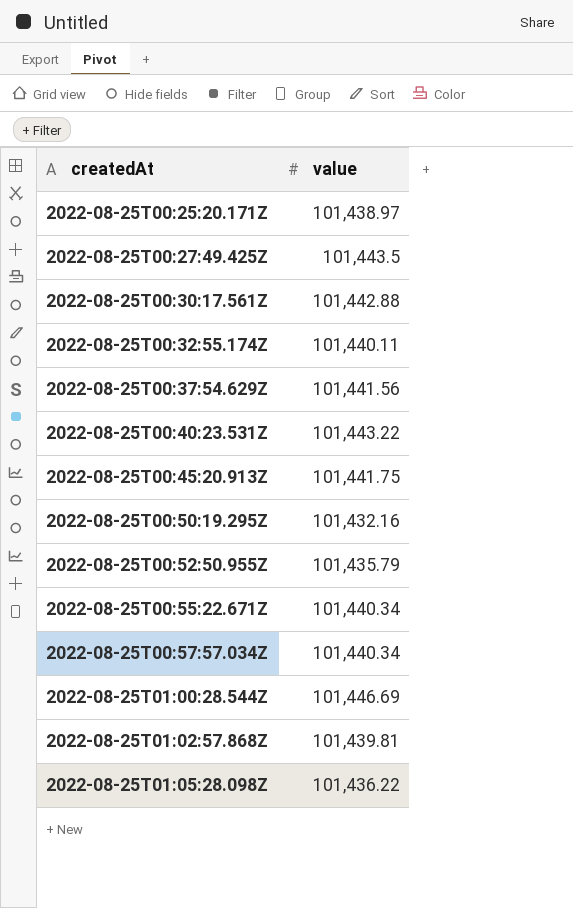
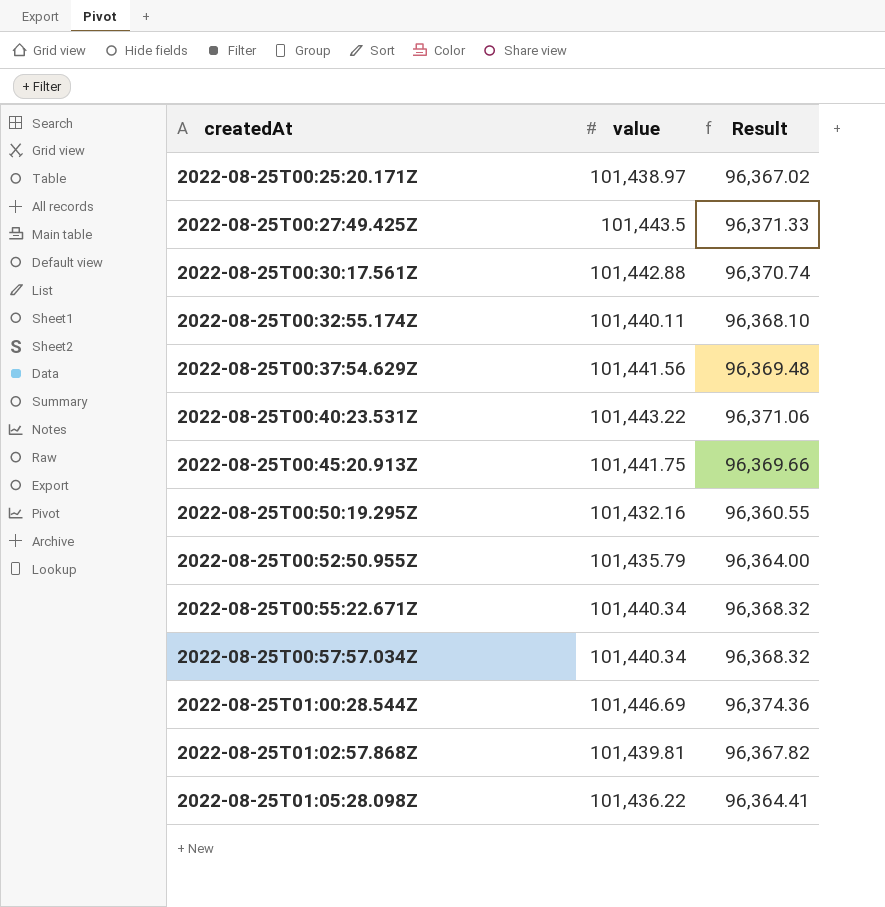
column Result | formula: none -> [value] * 0.95

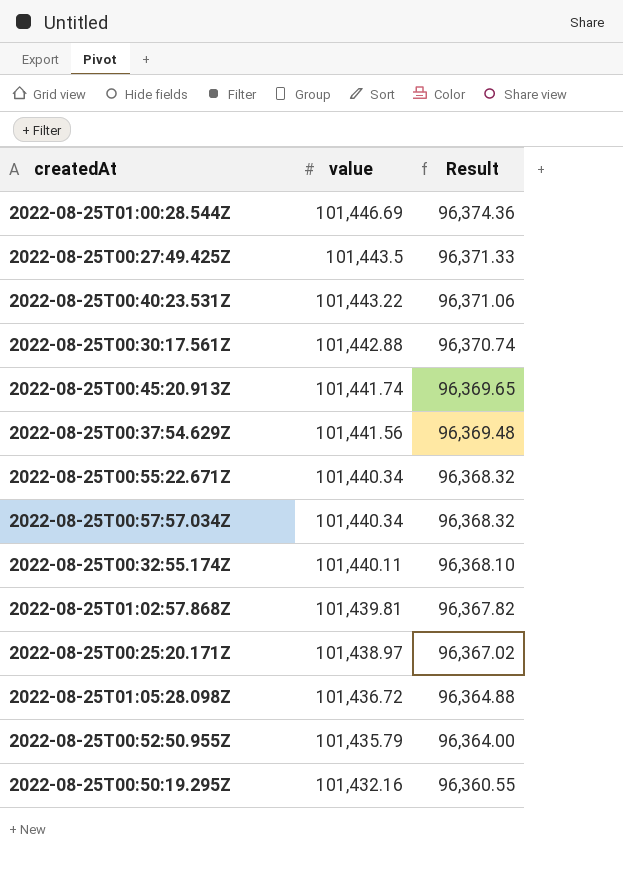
row order: createdAt ascending -> value descending
2022-08-25T00:45:20.913Z | value: 101,441.75 -> 101,441.74
2022-08-25T00:45:20.913Z | Result: 96,369.66 -> 96,369.65
2022-08-25T01:05:28.098Z | value: 101,436.22 -> 101,436.72
2022-08-25T01:05:28.098Z | Result: 96,364.41 -> 96,364.88

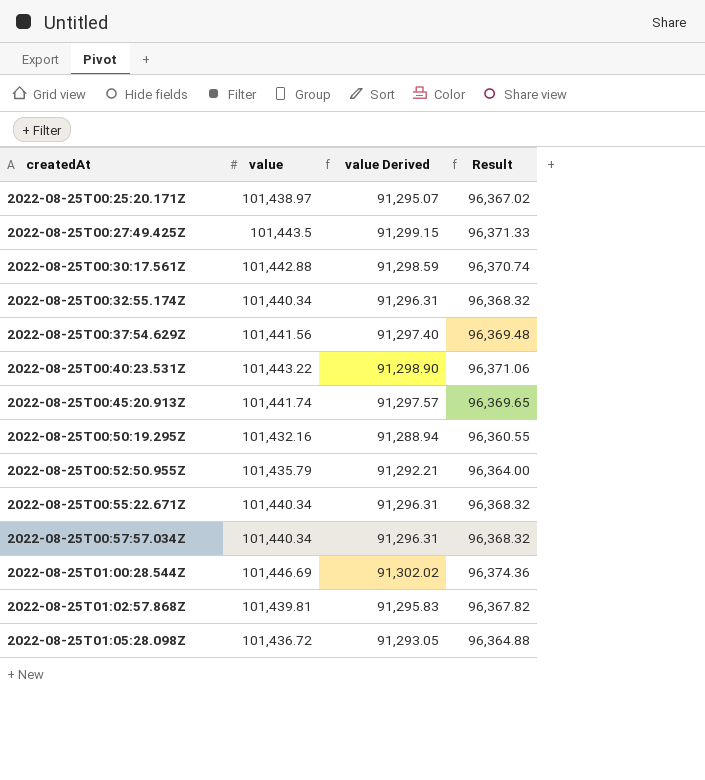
row order: value descending -> createdAt ascending
column value Derived | formula: none -> [value] * 0.9
2022-08-25T00:32:55.174Z | value: 101,440.11 -> 101,440.34
2022-08-25T00:32:55.174Z | Result: 96,368.10 -> 96,368.32

